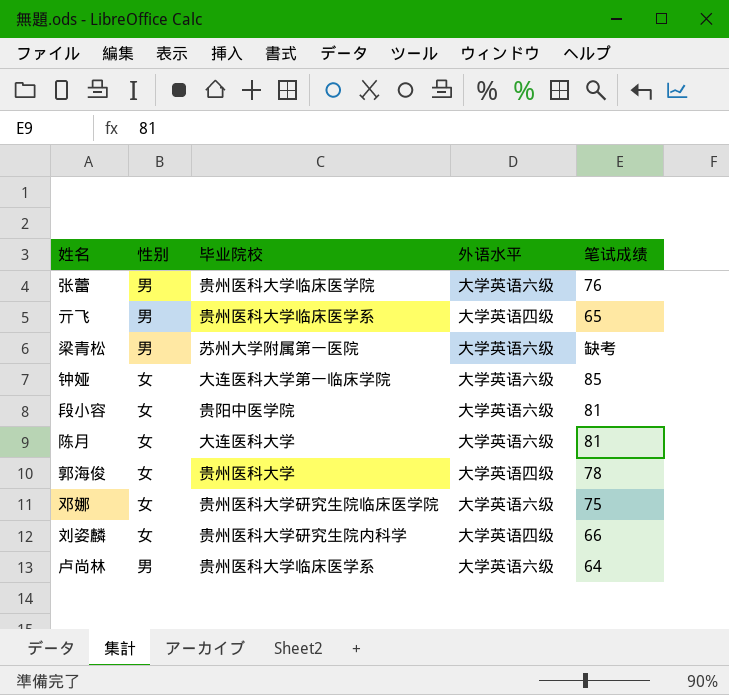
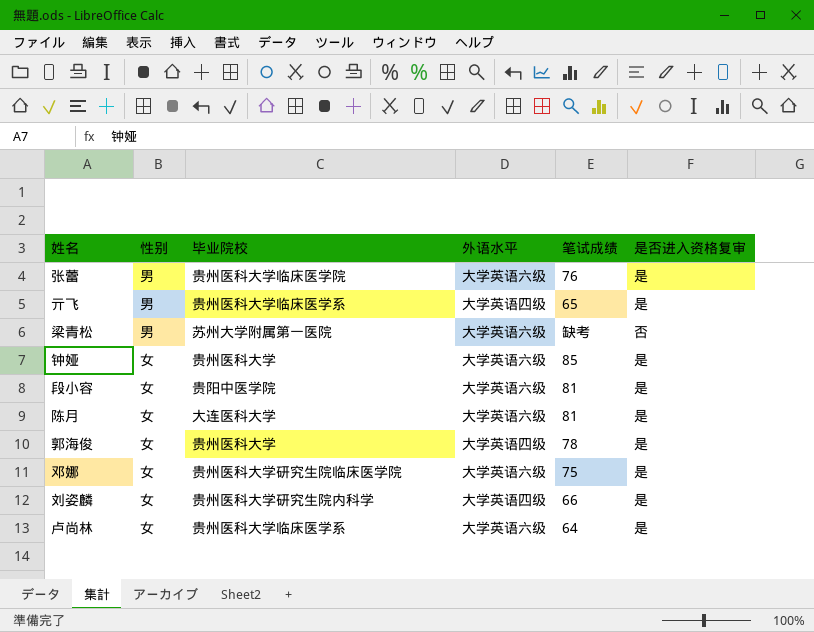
column 是否进入资格复审 | position: none -> 6
钟娅 | 毕业院校: 大连医科大学第一临床学院 -> 贵州医科大学
卢尚林 | 性别: 男 -> 女

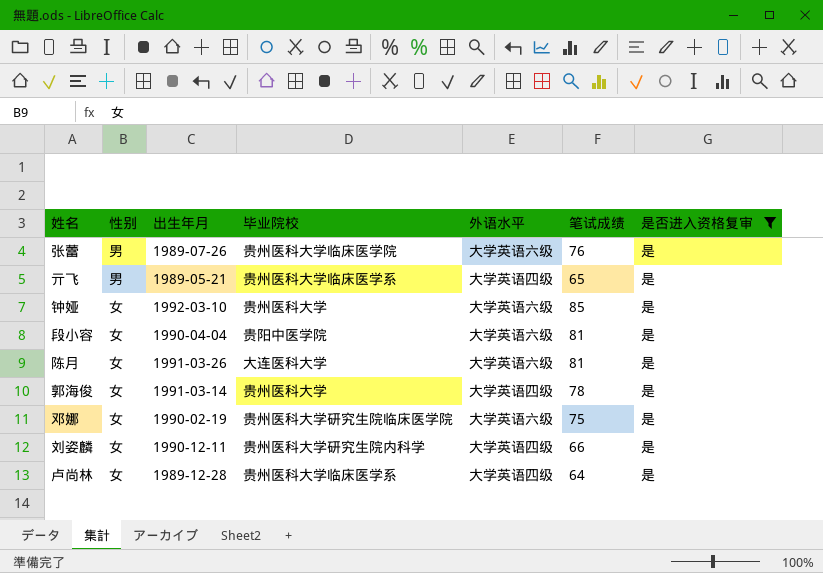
filter: none -> 是否进入资格复审 = 是
column 出生年月 | position: none -> 3
卢尚林 | 外语水平: 大学英语六级 -> 大学英语四级

